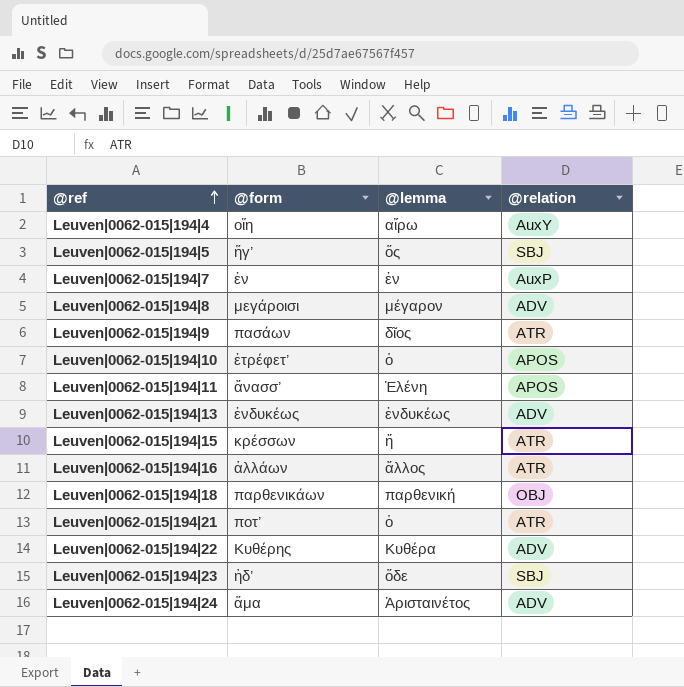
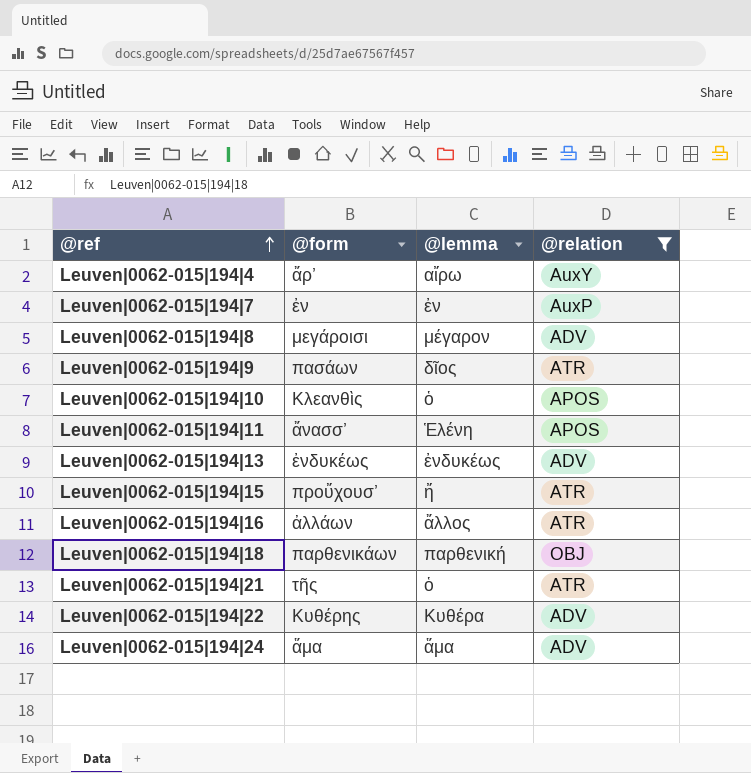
filter: none -> @relation != SBJ
Leuven|0062-015|194|4 | @form: οἵη -> ἄρ’
Leuven|0062-015|194|10 | @form: ἐτρέφετ’ -> Κλεανθὶς
Leuven|0062-015|194|15 | @form: κρέσσων -> προὔχουσ’
Leuven|0062-015|194|21 | @form: ποτ’ -> τῆς
Leuven|0062-015|194|24 | @lemma: Ἀρισταινέτος -> ἅμα

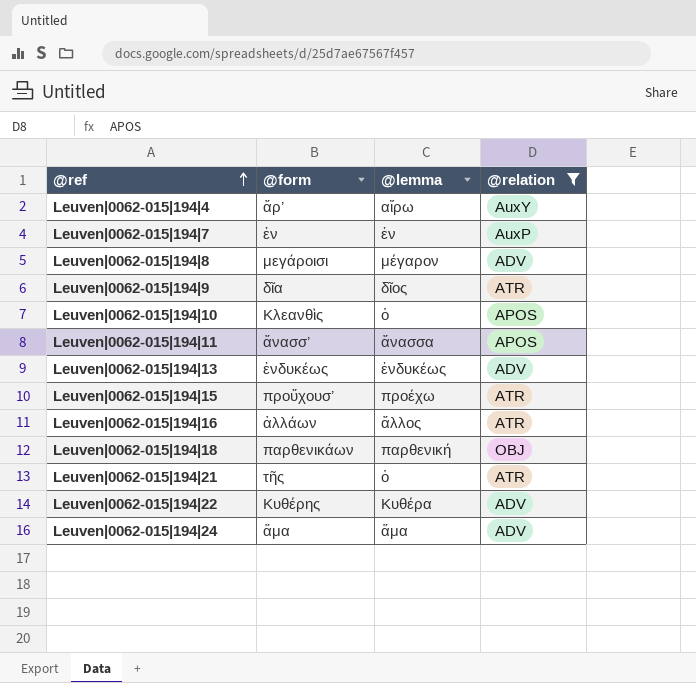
Leuven|0062-015|194|9 | @form: πασάων -> δῖα
Leuven|0062-015|194|11 | @lemma: Ἑλένη -> ἄνασσα
Leuven|0062-015|194|15 | @lemma: ἤ -> προέχω

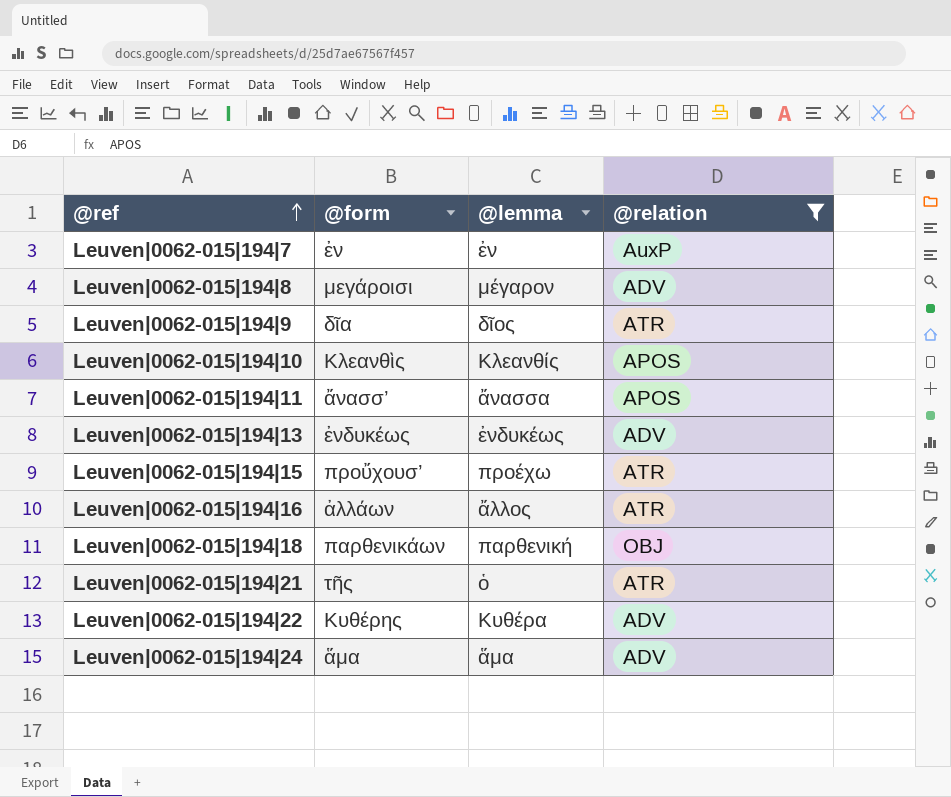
row Leuven|0062-015|194|4: ἄρ’ | αἴρω | AuxY -> none
Leuven|0062-015|194|10 | @lemma: ὁ -> Κλεανθίς

